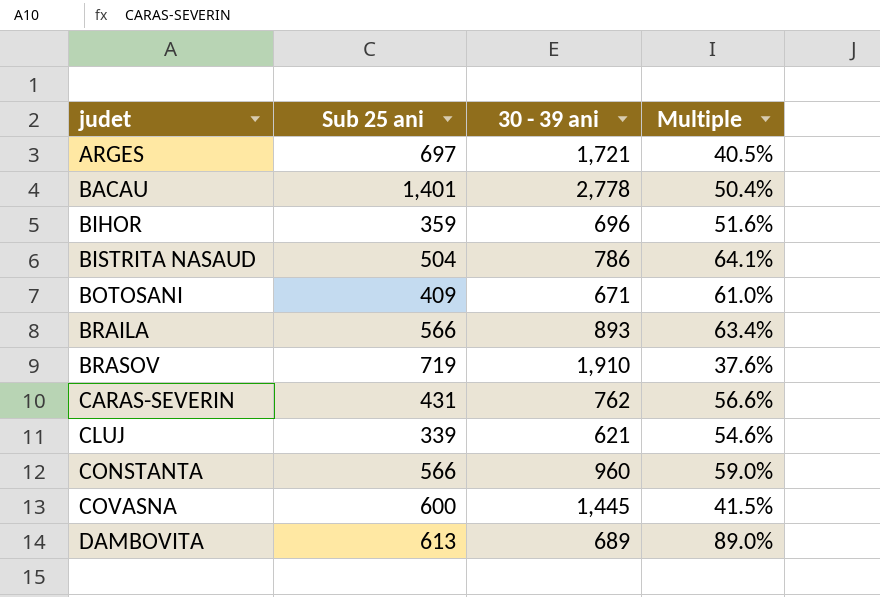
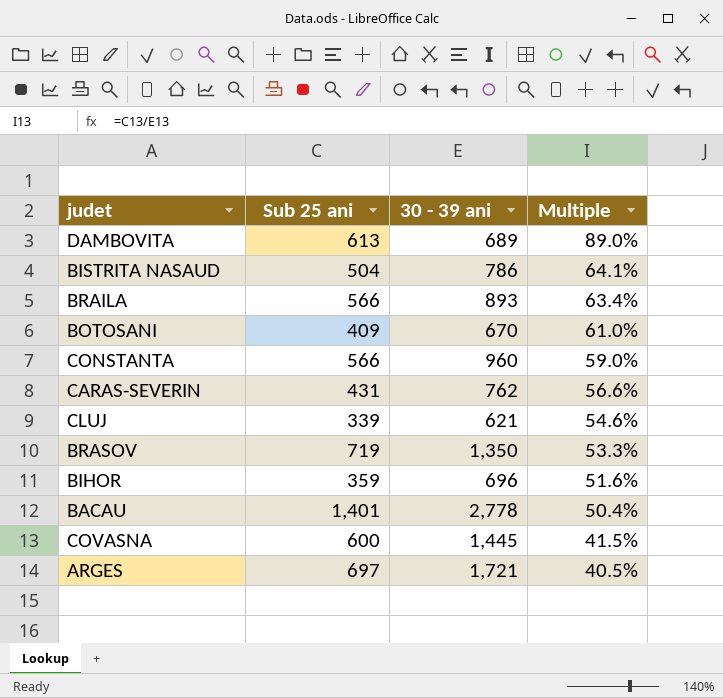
row order: judet ascending -> Multiple descending
BOTOSANI | 30 - 39 ani: 671 -> 670
BRASOV | 30 - 39 ani: 1,910 -> 1,350
BRASOV | Multiple: 37.6% -> 53.3%

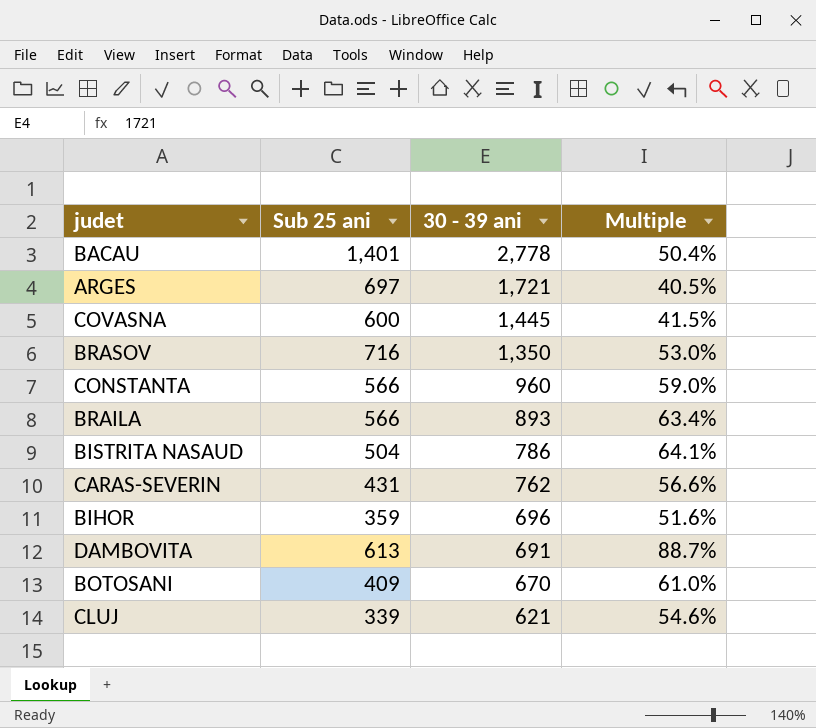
row order: Multiple descending -> 30 - 39 ani descending
BRASOV | Sub 25 ani: 719 -> 716
BRASOV | Multiple: 53.3% -> 53.0%
DAMBOVITA | 30 - 39 ani: 689 -> 691
DAMBOVITA | Multiple: 89.0% -> 88.7%

